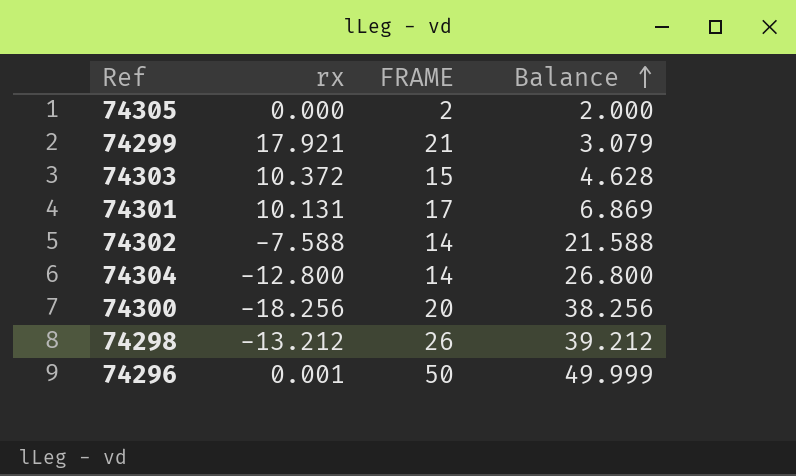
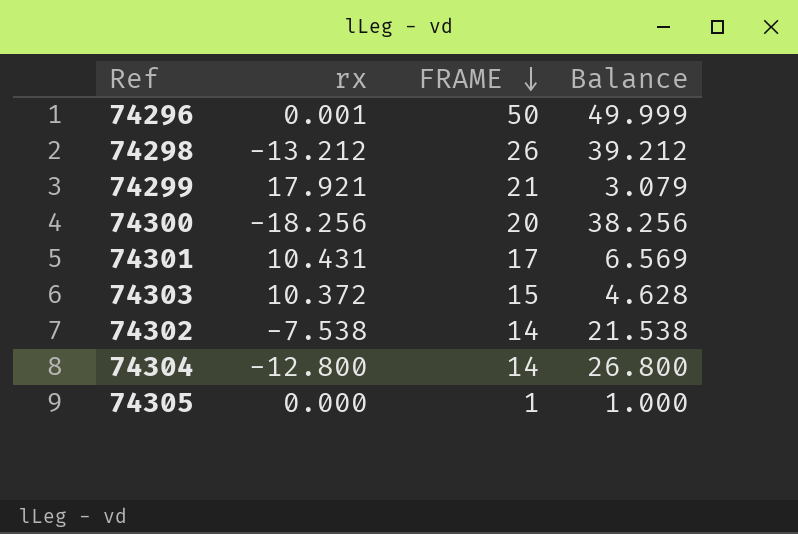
row order: Balance ascending -> FRAME descending
74301 | rx: 10.131 -> 10.431
74301 | Balance: 6.869 -> 6.569
74302 | rx: -7.588 -> -7.538
74302 | Balance: 21.588 -> 21.538
74305 | FRAME: 2 -> 1
74305 | Balance: 2.000 -> 1.000

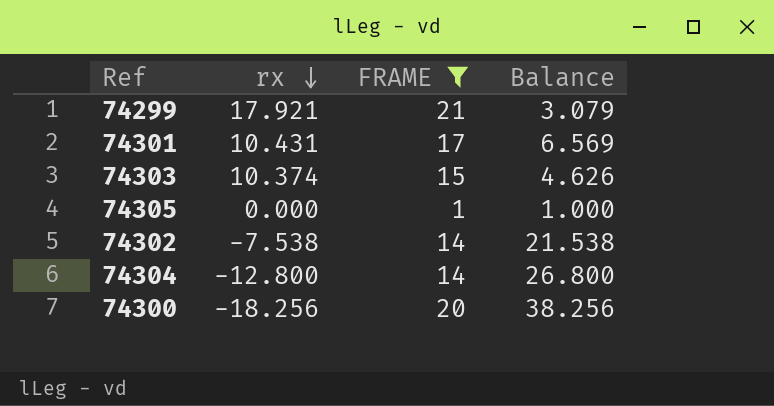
filter: none -> FRAME <= 21
row order: FRAME descending -> rx descending
74303 | rx: 10.372 -> 10.374
74303 | Balance: 4.628 -> 4.626

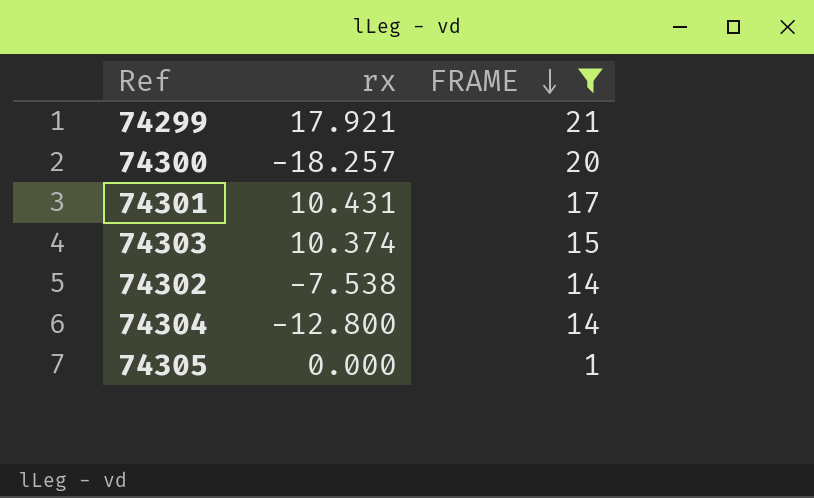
row order: rx descending -> FRAME descending
column Balance | formula: [FRAME] - [rx] -> none
74300 | rx: -18.256 -> -18.257

